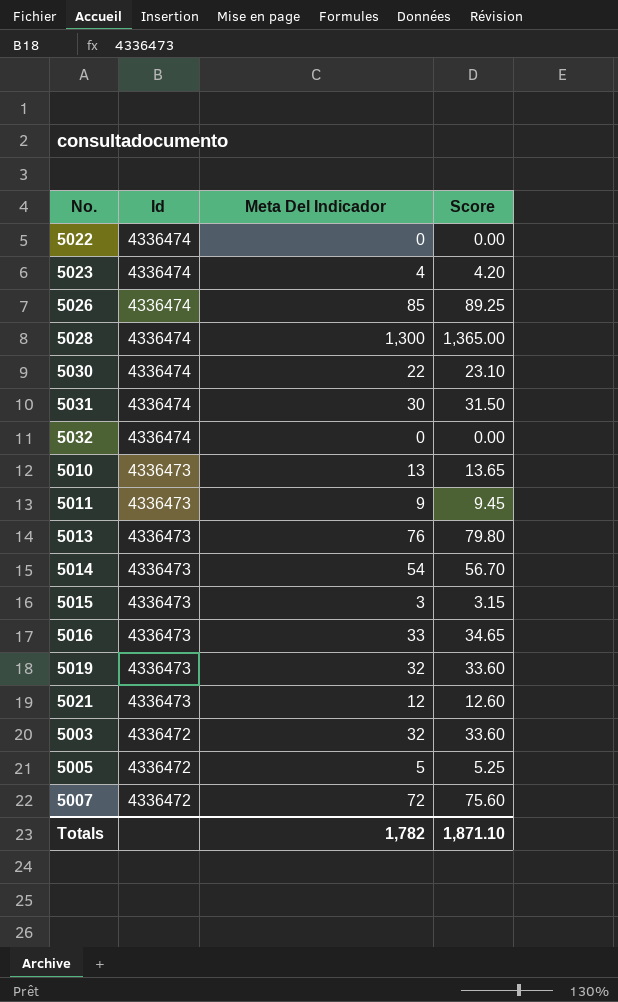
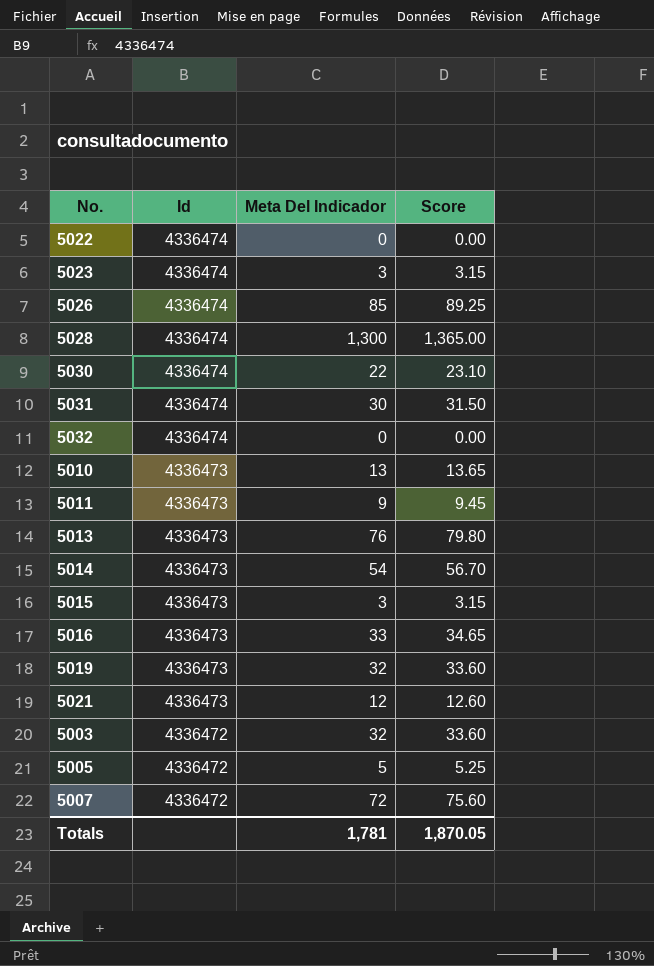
5023 | Meta Del Indicador: 4 -> 3
5023 | Score: 4.20 -> 3.15
Totals | Meta Del Indicador: 1,782 -> 1,781
Totals | Score: 1,871.10 -> 1,870.05

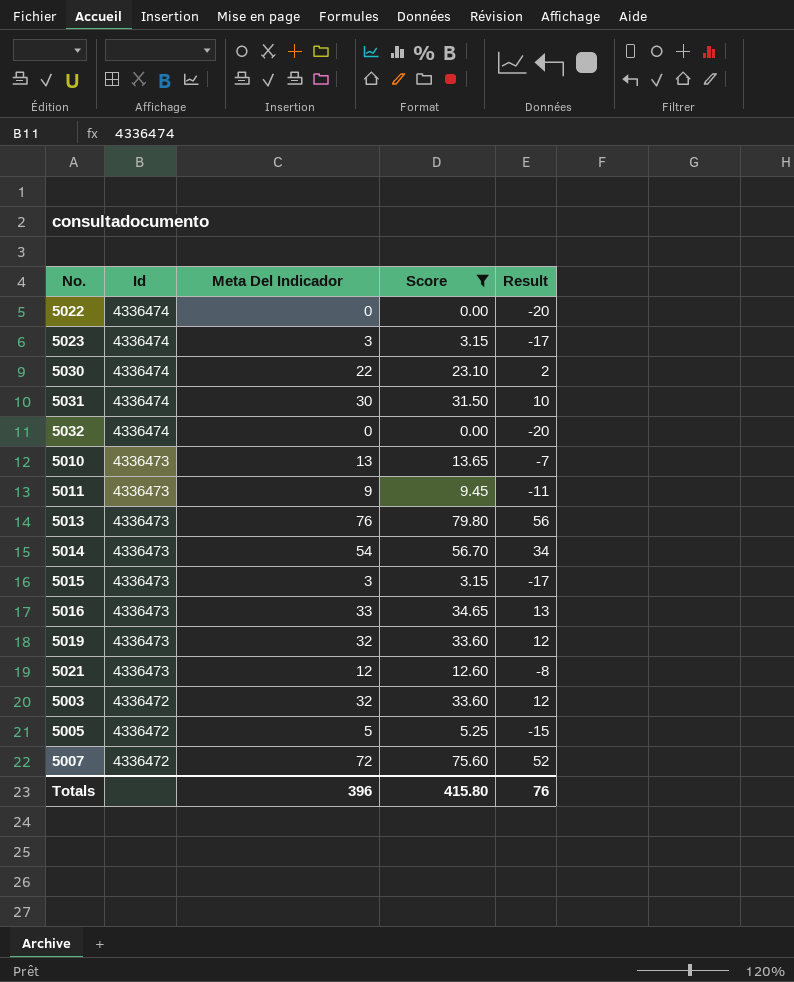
filter: none -> Score <= 79.80
column Result | formula: none -> [Meta Del Indicador] - 20
Totals | Meta Del Indicador: 1,781 -> 396
Totals | Score: 1,870.05 -> 415.80

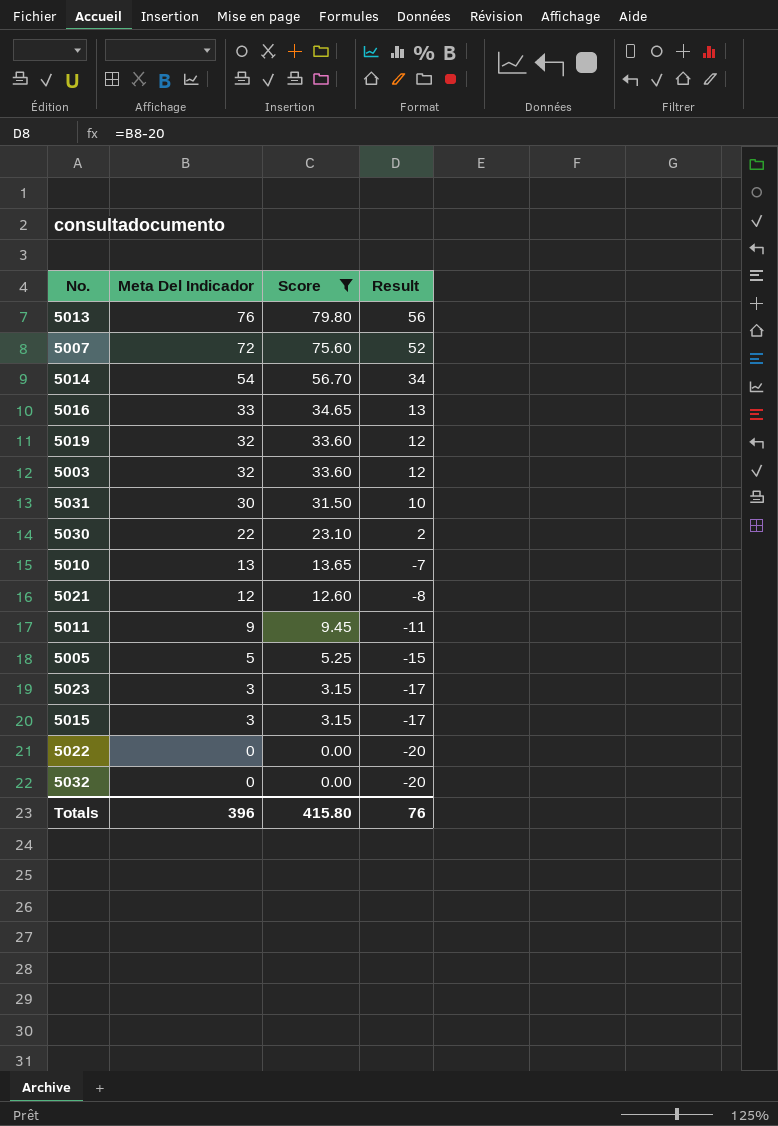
row order: Id descending -> Meta Del Indicador descending
column Id | position: 2 -> none

